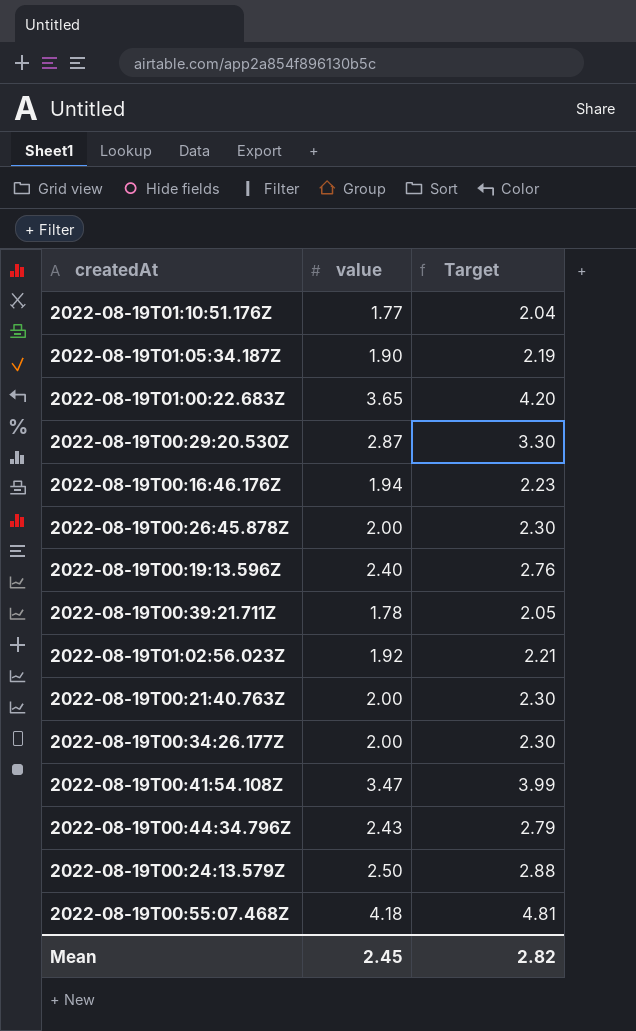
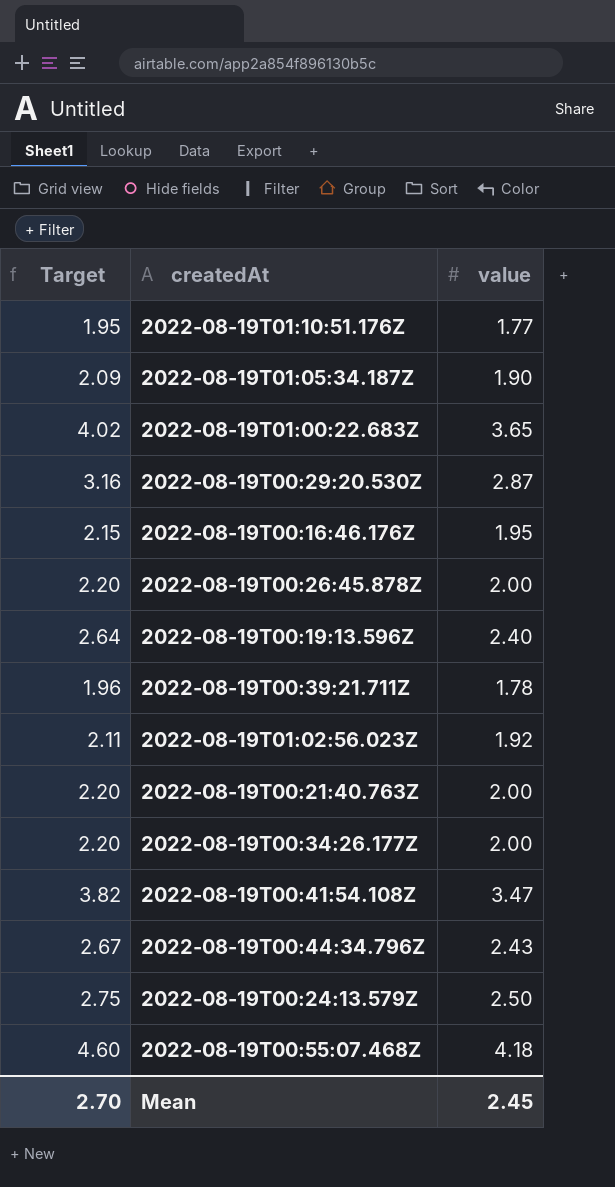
column Target | formula: [value] * 1.15 -> [value] * 1.1
column Target | position: 3 -> 1
2022-08-19T00:16:46.176Z | value: 1.94 -> 1.95
Mean | Target: 2.82 -> 2.70

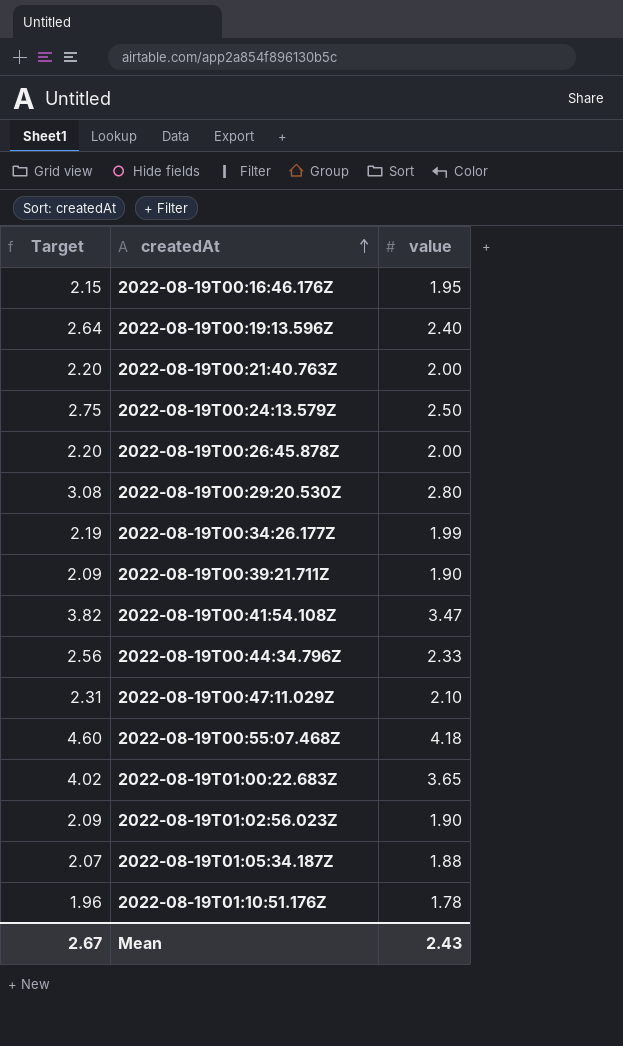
row order: none -> createdAt ascending
2022-08-19T00:29:20.530Z | Target: 3.16 -> 3.08
2022-08-19T00:29:20.530Z | value: 2.87 -> 2.80
2022-08-19T00:34:26.177Z | Target: 2.20 -> 2.19
2022-08-19T00:34:26.177Z | value: 2.00 -> 1.99
2022-08-19T00:39:21.711Z | Target: 1.96 -> 2.09
2022-08-19T00:39:21.711Z | value: 1.78 -> 1.90
2022-08-19T00:44:34.796Z | Target: 2.67 -> 2.56
2022-08-19T00:44:34.796Z | value: 2.43 -> 2.33
row 2022-08-19T00:47:11.029Z: none -> 2.31 | 2.10
2022-08-19T01:02:56.023Z | Target: 2.11 -> 2.09
2022-08-19T01:02:56.023Z | value: 1.92 -> 1.90
2022-08-19T01:05:34.187Z | Target: 2.09 -> 2.07
2022-08-19T01:05:34.187Z | value: 1.90 -> 1.88
2022-08-19T01:10:51.176Z | Target: 1.95 -> 1.96
2022-08-19T01:10:51.176Z | value: 1.77 -> 1.78
Mean | Target: 2.70 -> 2.67
Mean | value: 2.45 -> 2.43

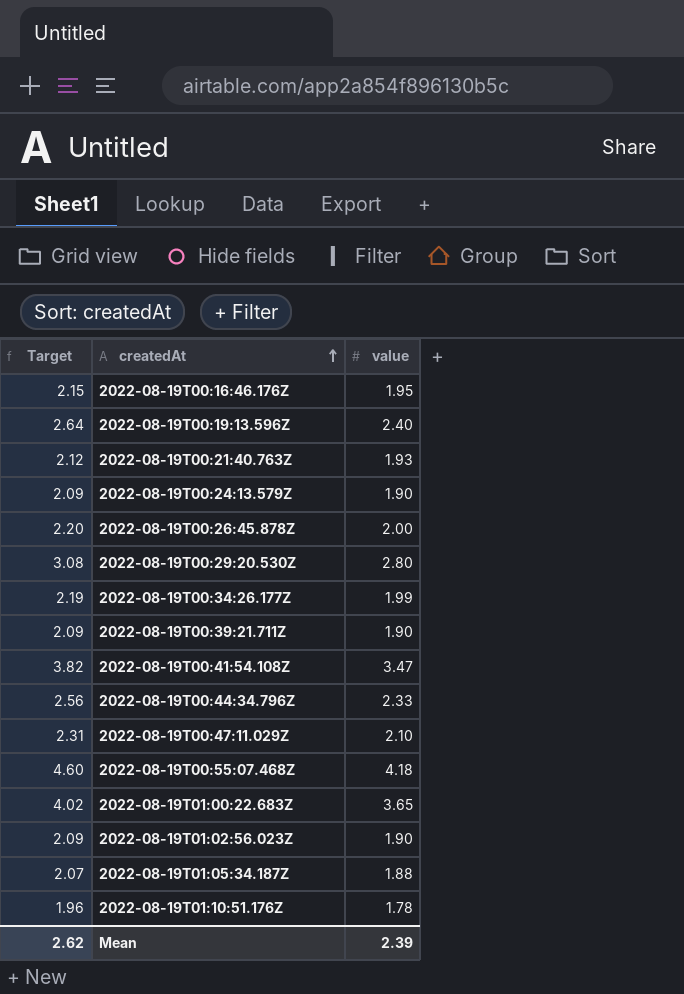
2022-08-19T00:21:40.763Z | Target: 2.20 -> 2.12
2022-08-19T00:21:40.763Z | value: 2.00 -> 1.93
2022-08-19T00:24:13.579Z | Target: 2.75 -> 2.09
2022-08-19T00:24:13.579Z | value: 2.50 -> 1.90
Mean | Target: 2.67 -> 2.62
Mean | value: 2.43 -> 2.39

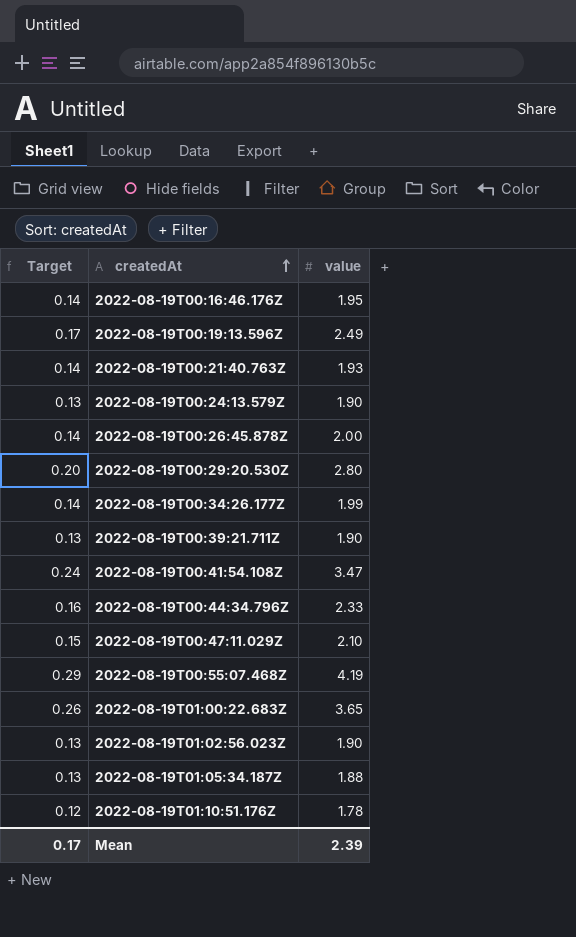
column Target | formula: [value] * 1.1 -> [value] * 0.07
2022-08-19T00:19:13.596Z | value: 2.40 -> 2.49
2022-08-19T00:55:07.468Z | value: 4.18 -> 4.19
Mean | Target: 2.62 -> 0.17

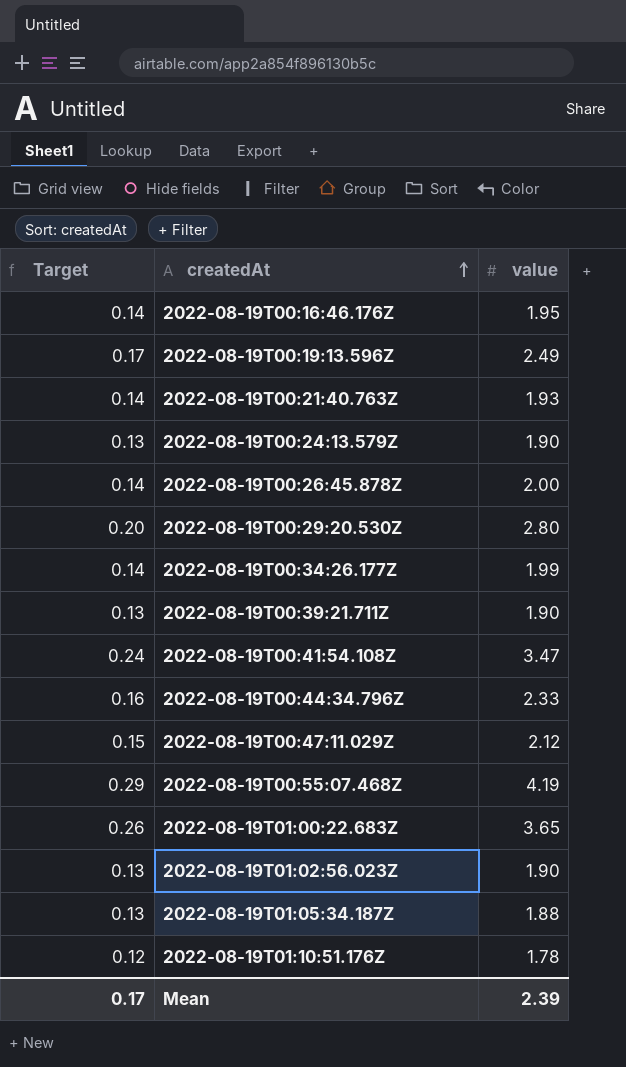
2022-08-19T00:47:11.029Z | value: 2.10 -> 2.12

